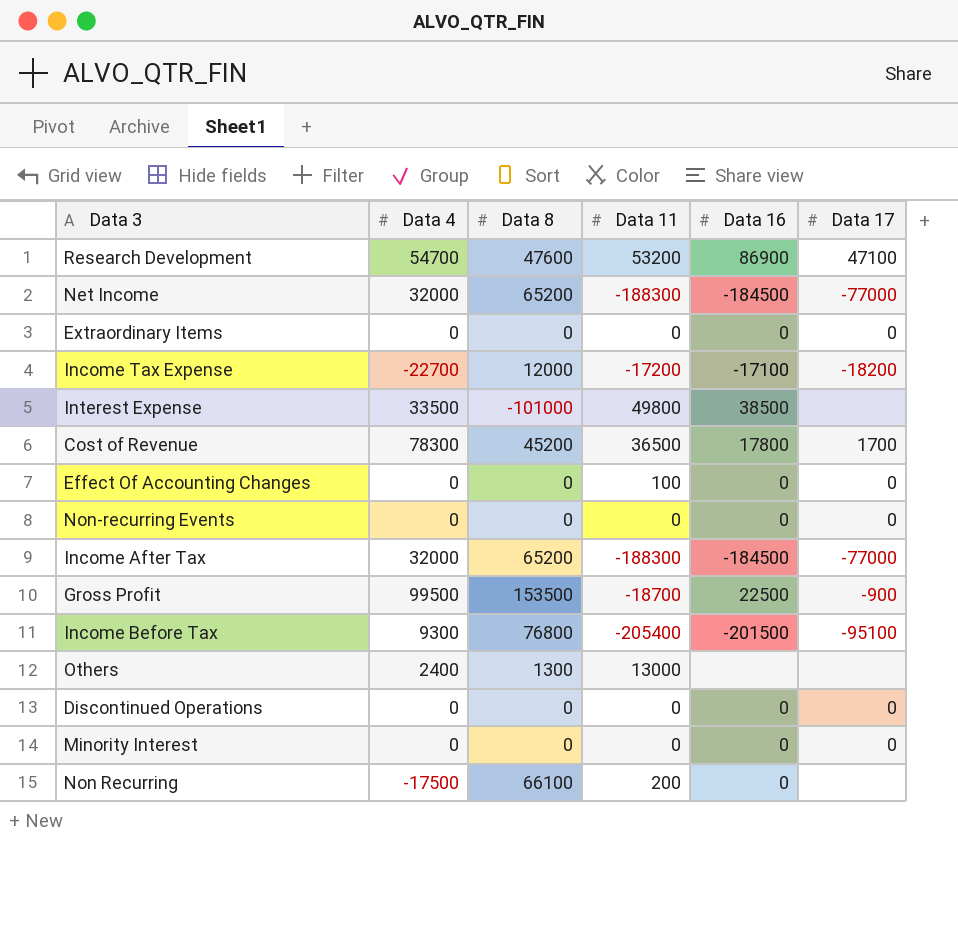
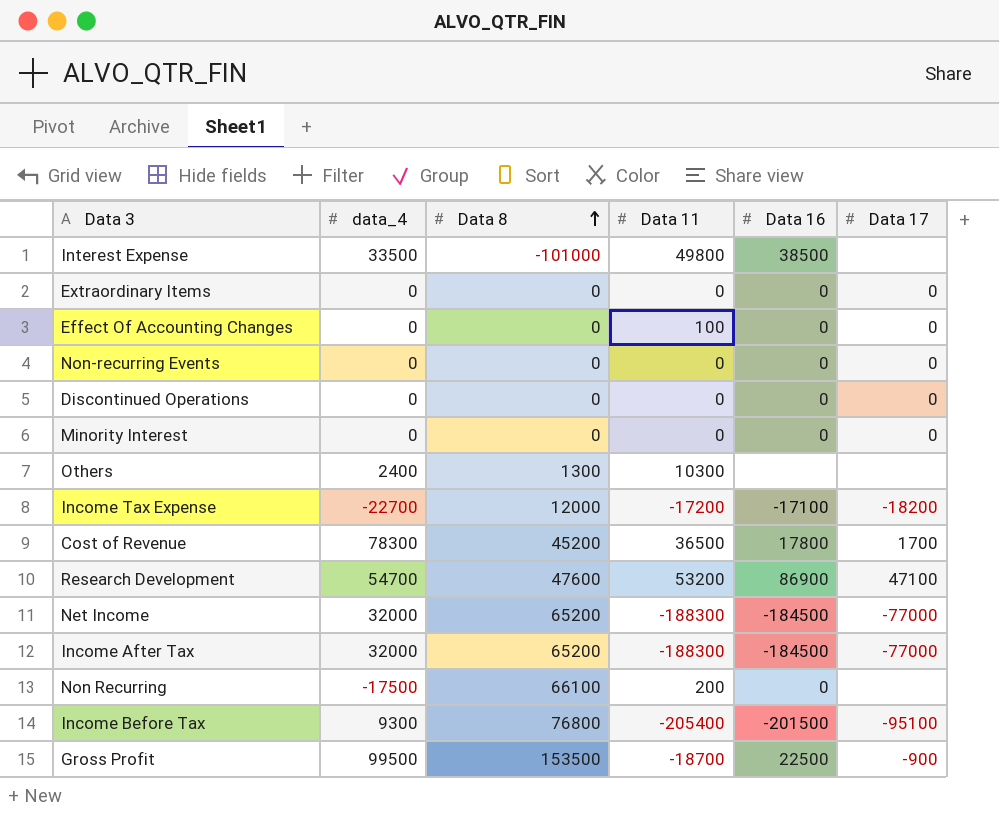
row order: none -> Data 8 ascending
column name: Data 4 -> data_4
Others | Data 11: 13000 -> 10300

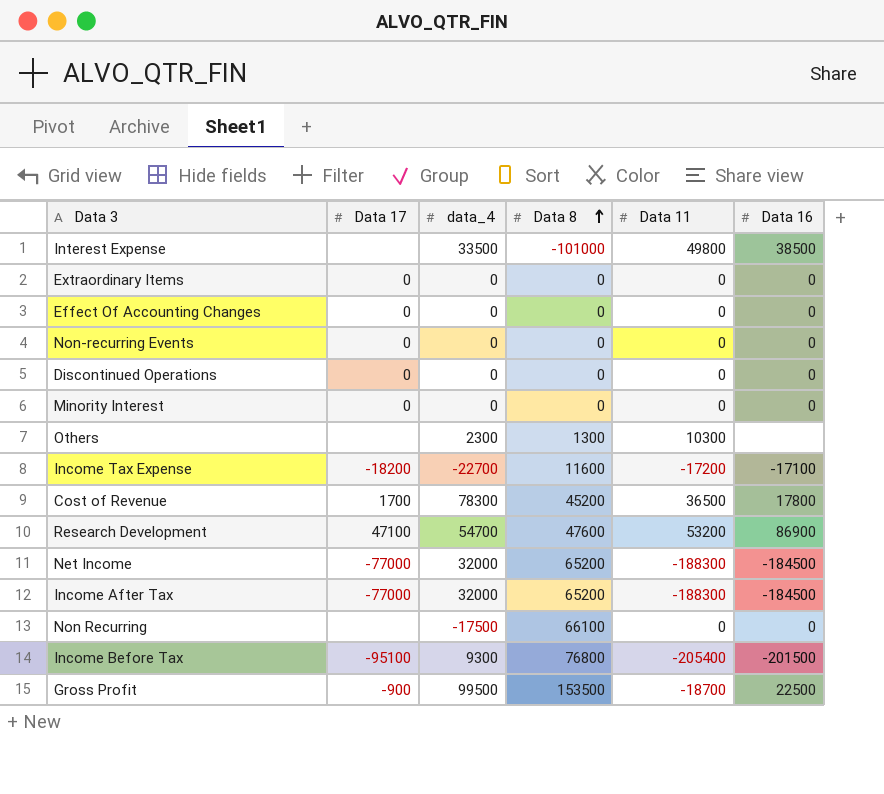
column Data 17 | position: 6 -> 2
Effect Of Accounting Changes | Data 11: 100 -> 0
Others | data_4: 2400 -> 2300
Income Tax Expense | Data 8: 12000 -> 11600
Non Recurring | Data 11: 200 -> 0

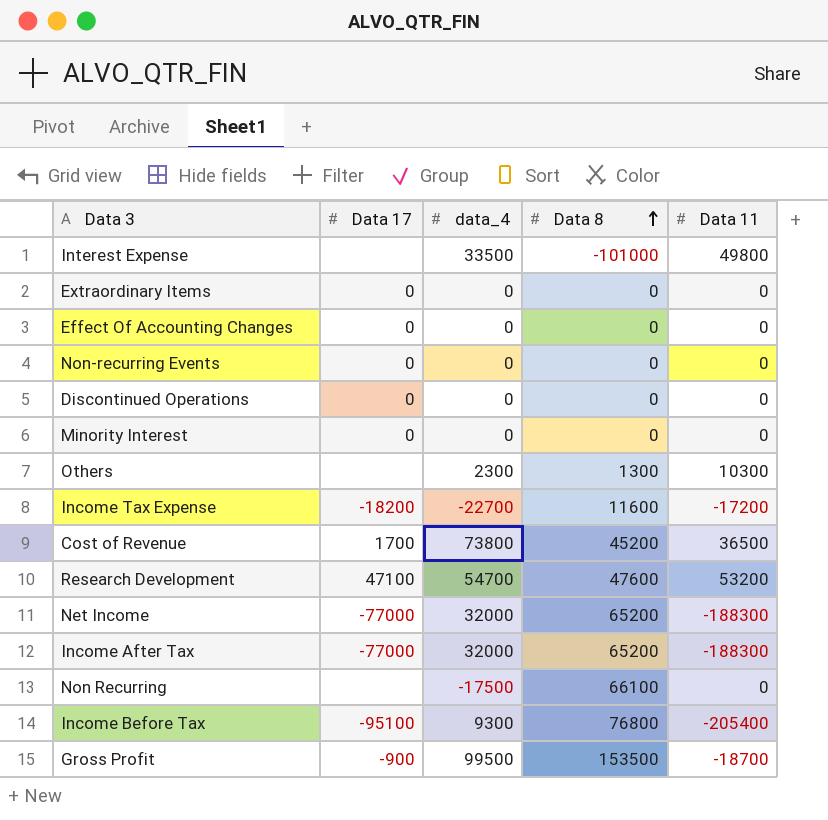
column Data 16 | position: 6 -> none
Cost of Revenue | data_4: 78300 -> 73800

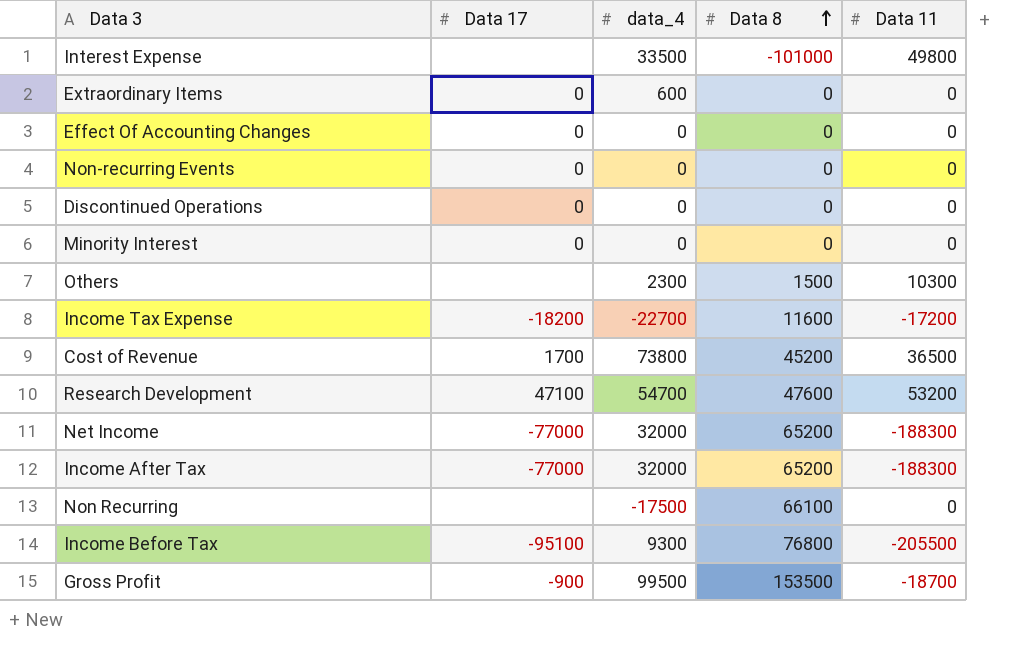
Extraordinary Items | data_4: 0 -> 600
Others | Data 8: 1300 -> 1500
Income Before Tax | Data 11: -205400 -> -205500

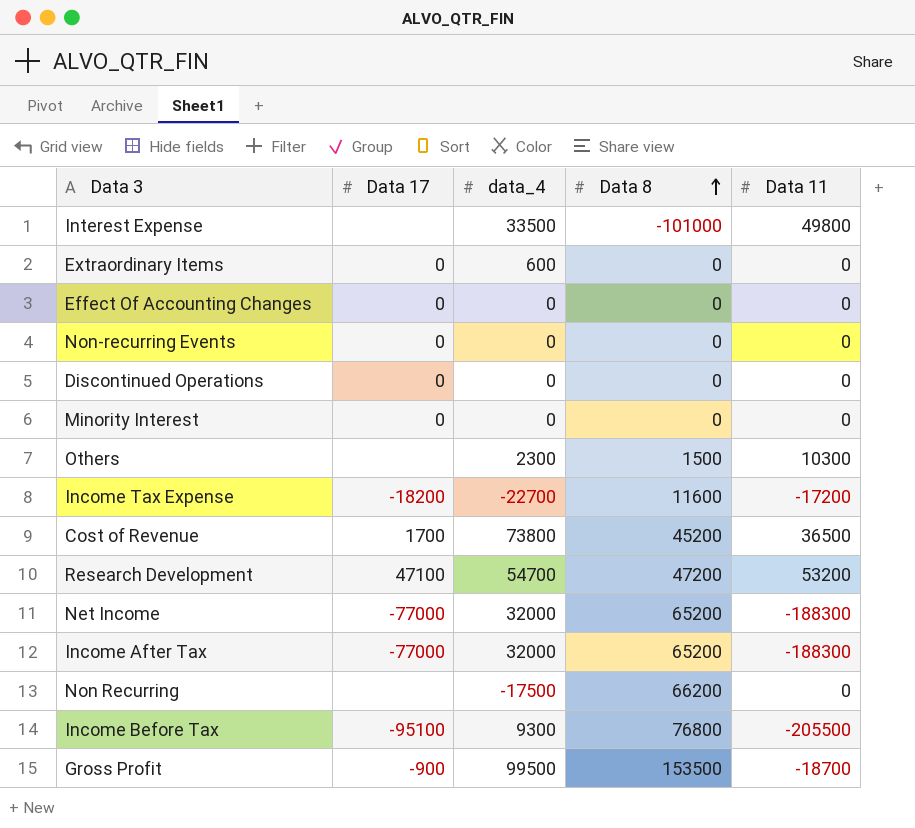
Research Development | Data 8: 47600 -> 47200
Non Recurring | Data 8: 66100 -> 66200

